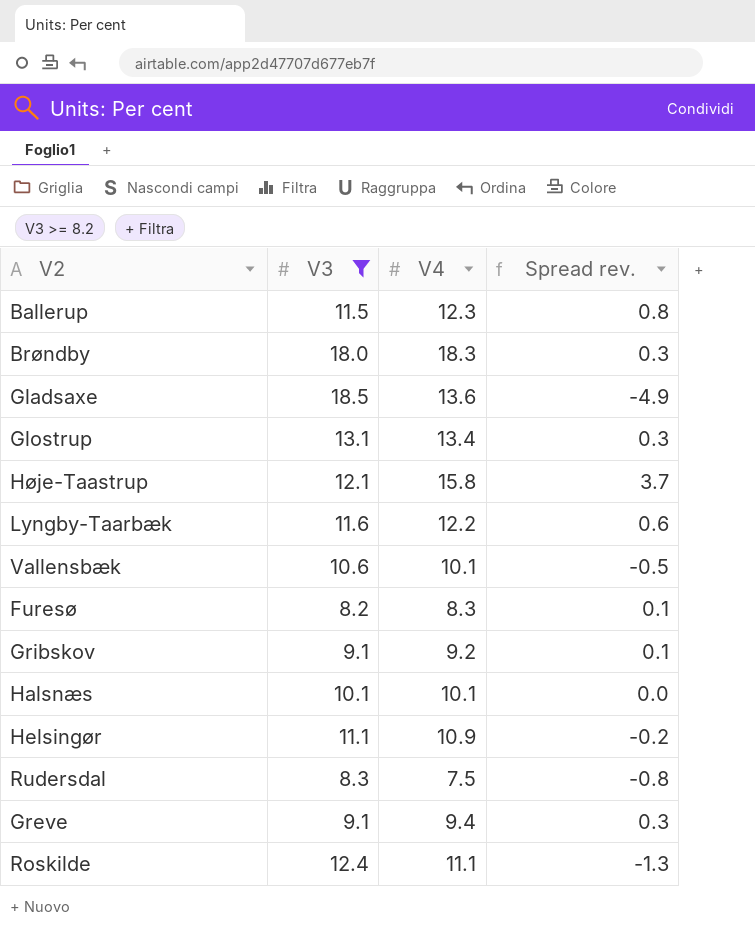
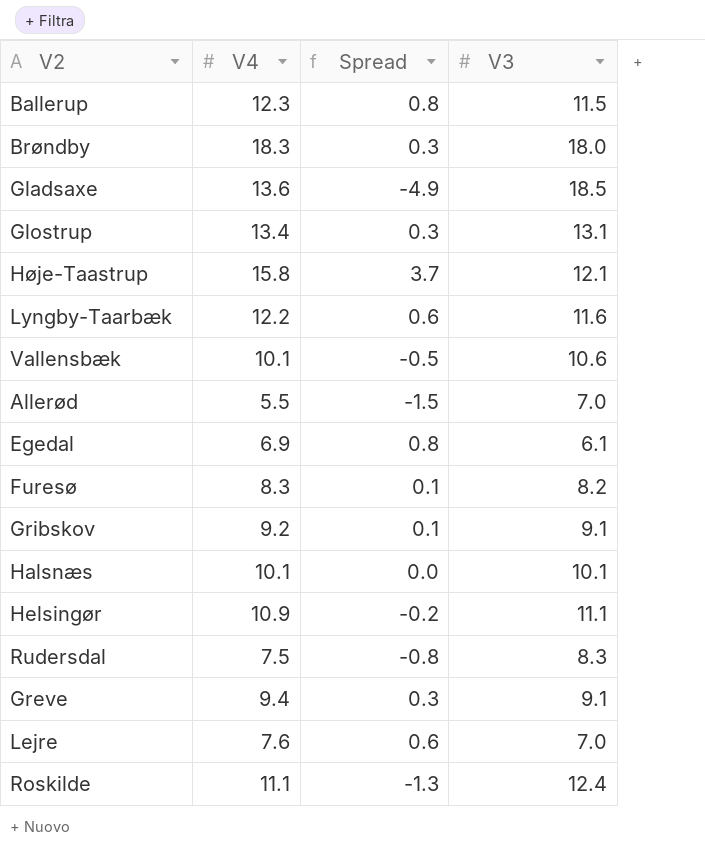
filter: V3 >= 8.2 -> none
column name: Spread rev. -> Spread
column V3 | position: 2 -> 4

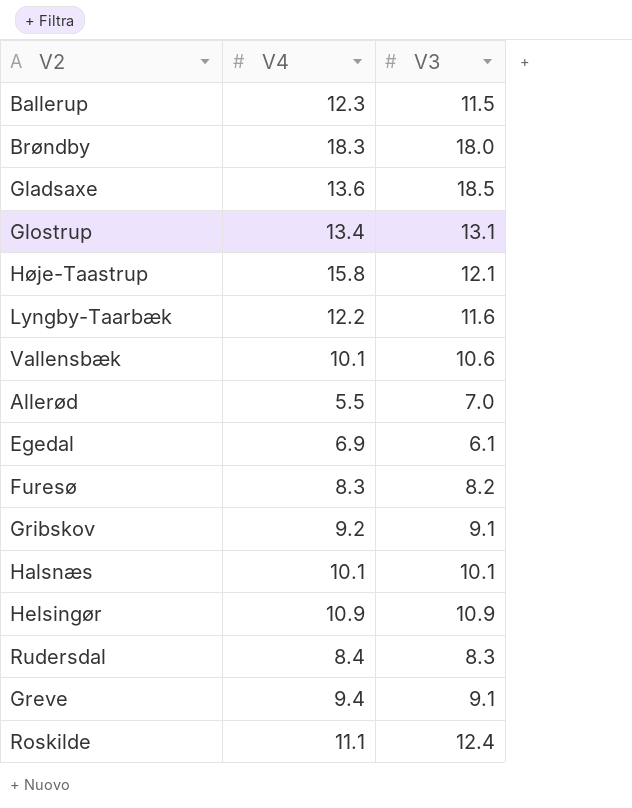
column Spread | formula: [V4] - [V3] -> none
row Lejre: 7.6 | 0.6 | 7.0 -> none
Helsingør | V3: 11.1 -> 10.9
Rudersdal | V4: 7.5 -> 8.4

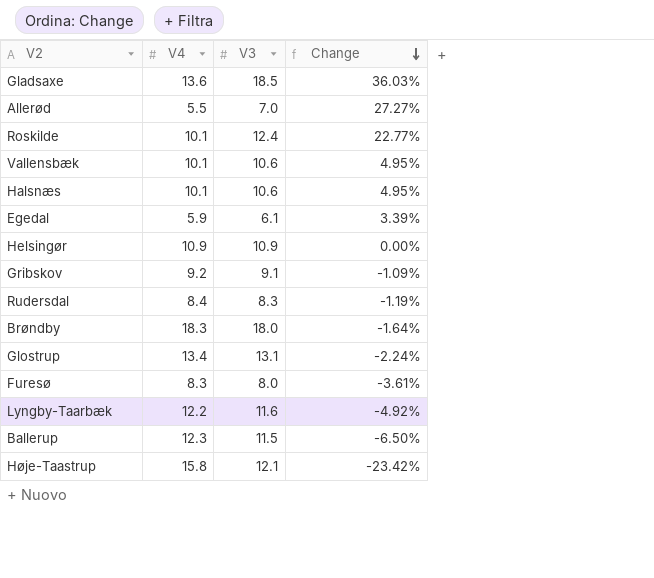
row order: none -> Change descending
column Change | formula: none -> ([V3] - [V4]) / [V4]
row Greve: 9.4 | 9.1 -> none
Roskilde | V4: 11.1 -> 10.1
Halsnæs | V3: 10.1 -> 10.6
Egedal | V4: 6.9 -> 5.9
Furesø | V3: 8.2 -> 8.0

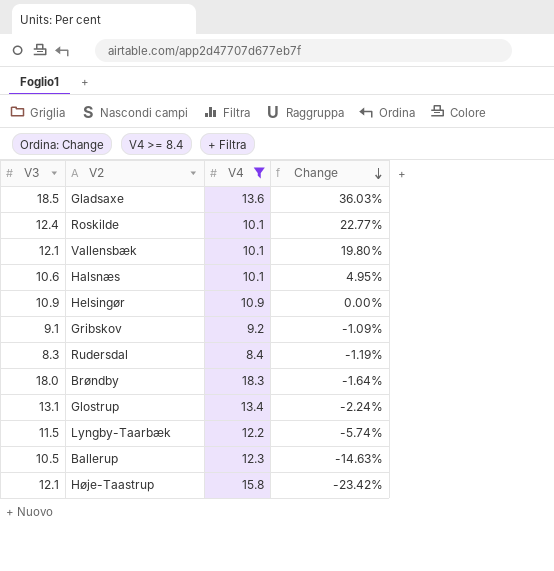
filter: none -> V4 >= 8.4
column V3 | position: 3 -> 1
Vallensbæk | V3: 10.6 -> 12.1
Vallensbæk | Change: 4.95% -> 19.80%
Lyngby-Taarbæk | V3: 11.6 -> 11.5
Lyngby-Taarbæk | Change: -4.92% -> -5.74%
Ballerup | V3: 11.5 -> 10.5
Ballerup | Change: -6.50% -> -14.63%

